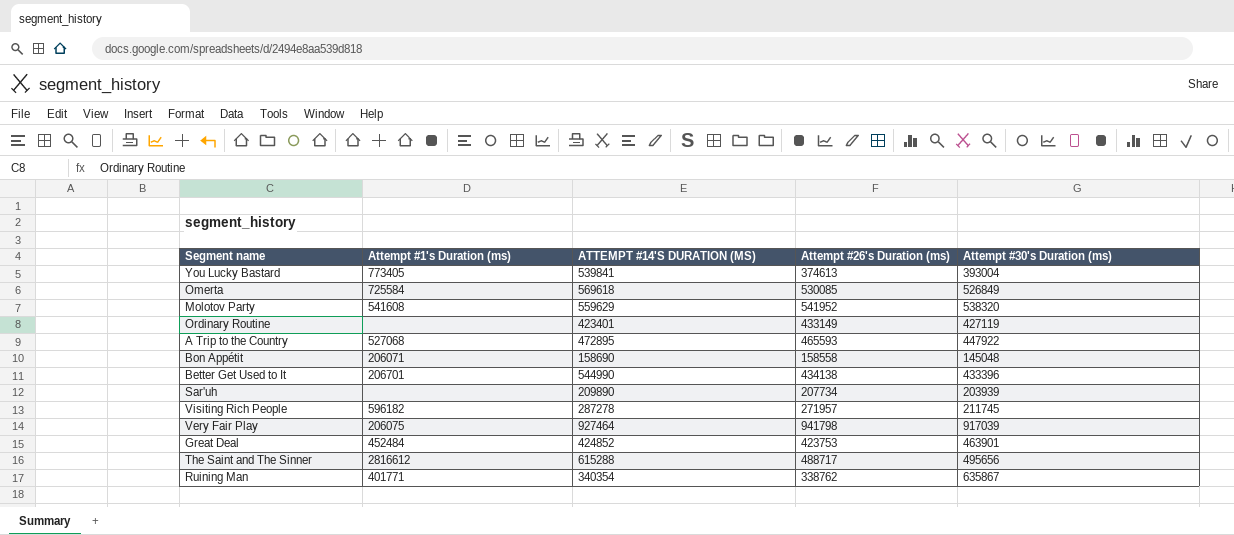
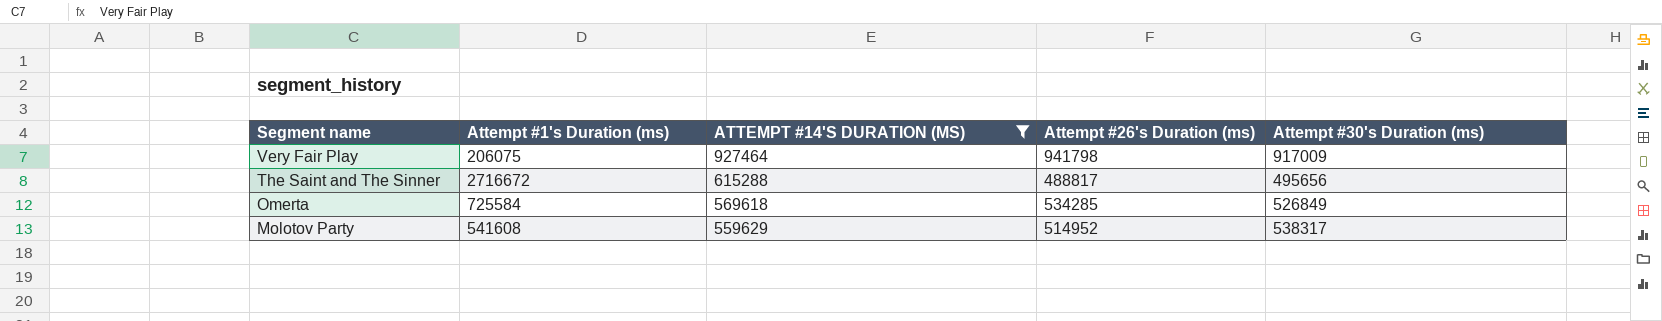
filter: none -> ATTEMPT #14'S DURATION (MS) >= 559629
row order: none -> Segment name descending
Very Fair Play | Attempt #30's Duration (ms): 917039 -> 917009
The Saint and The Sinner | Attempt #1's Duration (ms): 2816612 -> 2716672
The Saint and The Sinner | Attempt #26's Duration (ms): 488717 -> 488817
Omerta | Attempt #26's Duration (ms): 530085 -> 534285
Molotov Party | Attempt #26's Duration (ms): 541952 -> 514952
Molotov Party | Attempt #30's Duration (ms): 538320 -> 538317

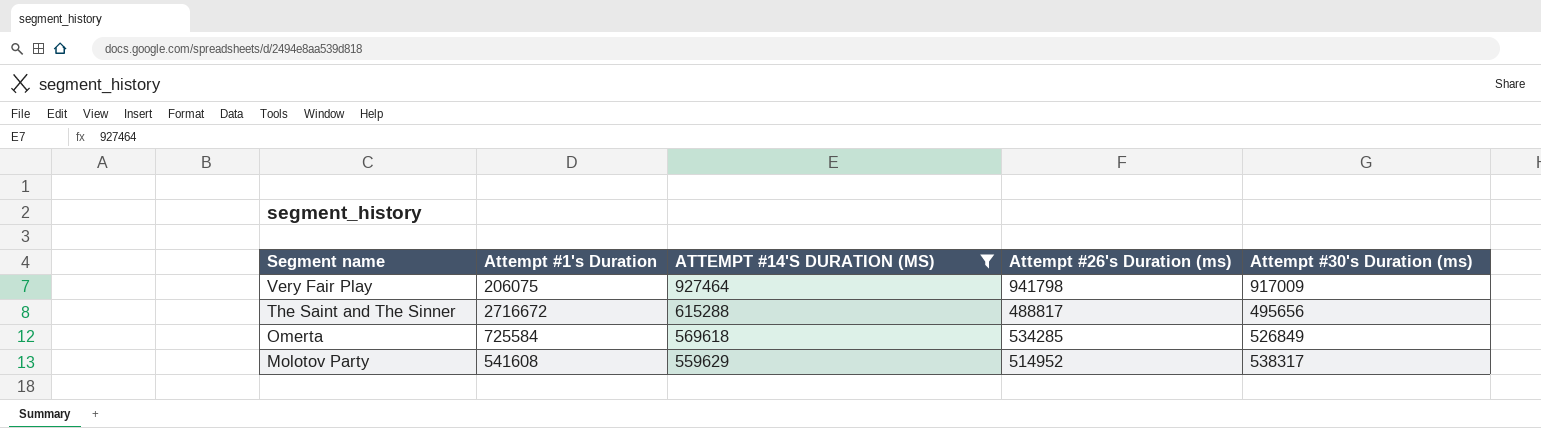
column name: Attempt #1's Duration (ms) -> Attempt #1's Duration

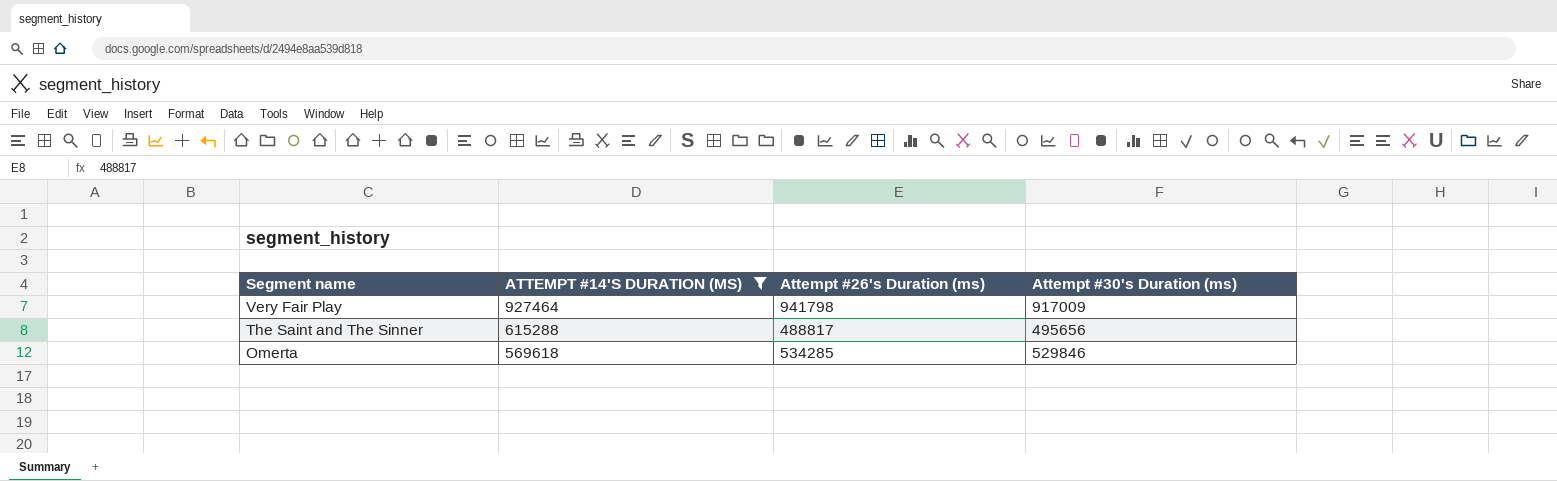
column Attempt #1's Duration | position: 2 -> none
row Molotov Party: 541608 | 559629 | 514952 | 538317 -> none
Omerta | Attempt #30's Duration (ms): 526849 -> 529846

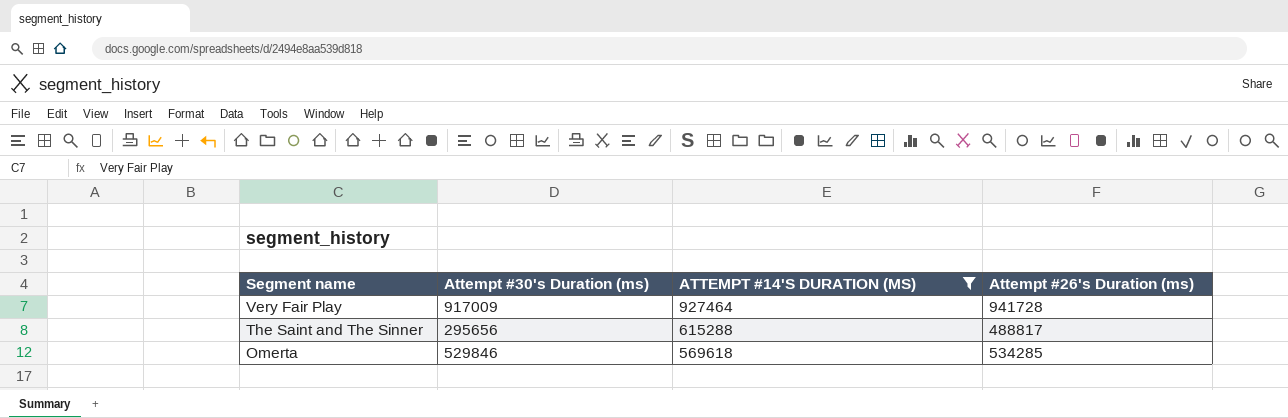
column Attempt #30's Duration (ms) | position: 4 -> 2
Very Fair Play | Attempt #26's Duration (ms): 941798 -> 941728
The Saint and The Sinner | Attempt #30's Duration (ms): 495656 -> 295656

